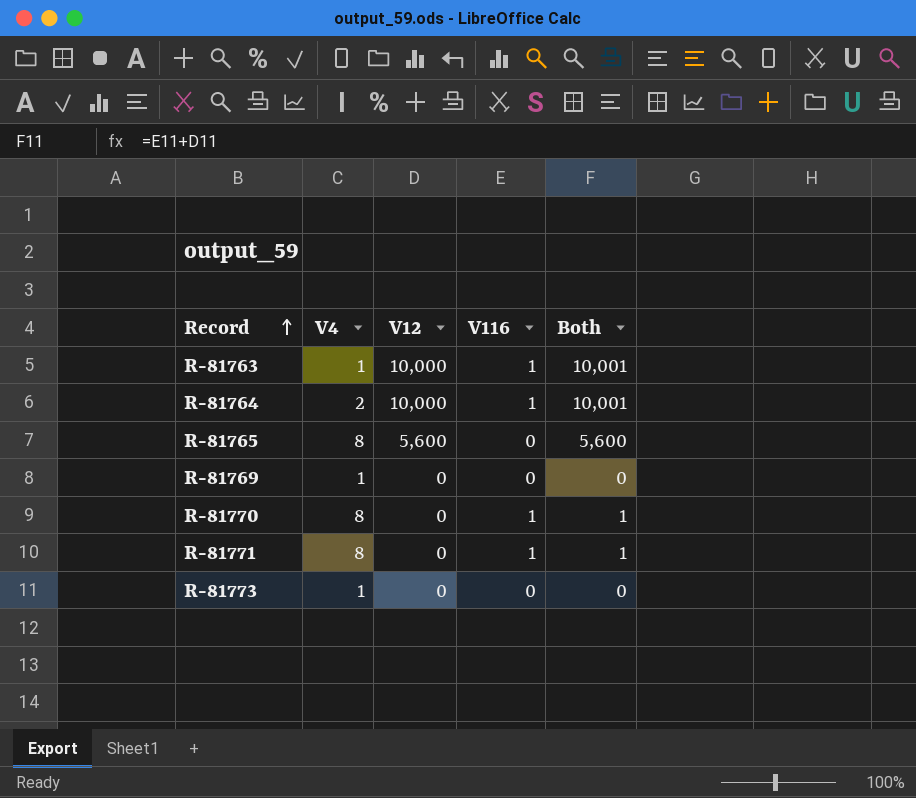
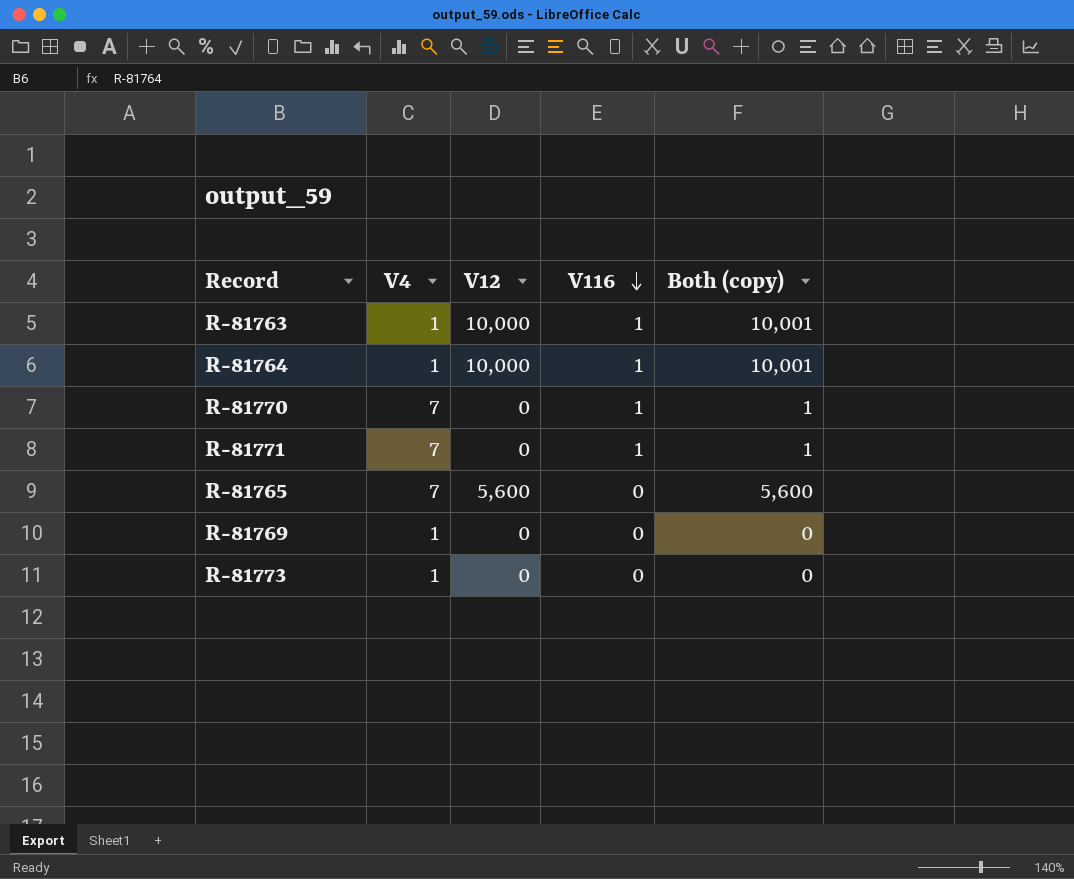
row order: Record ascending -> V116 descending
column name: Both -> Both (copy)
R-81764 | V4: 2 -> 1
R-81770 | V4: 8 -> 7
R-81771 | V4: 8 -> 7
R-81765 | V4: 8 -> 7

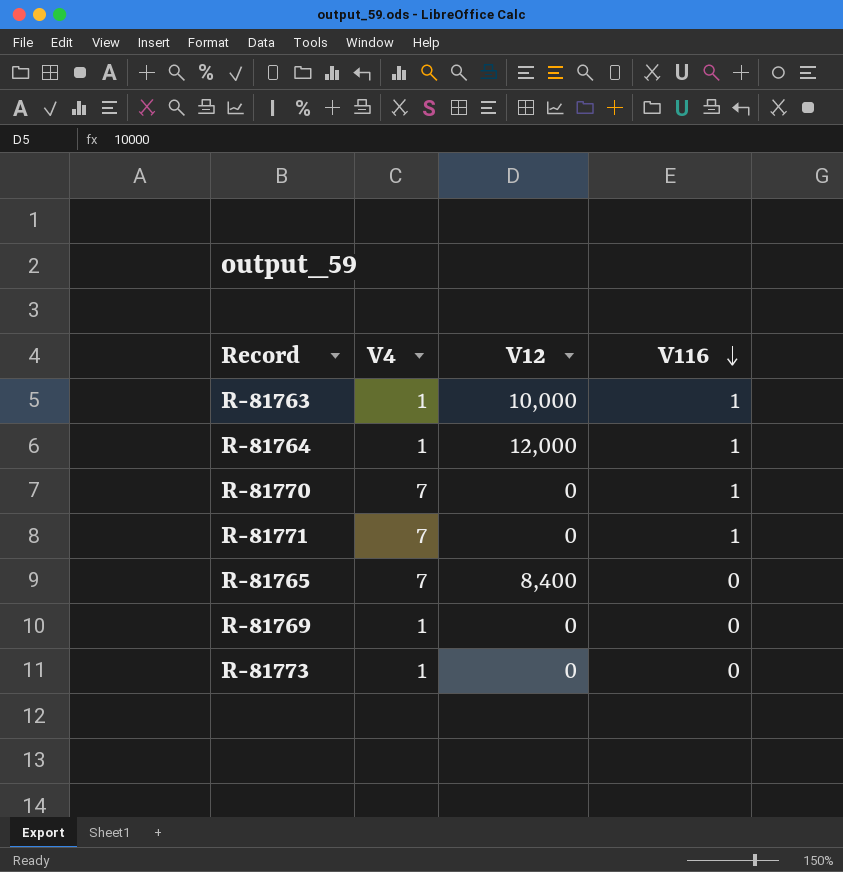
column Both (copy) | formula: [V12] + [V116] -> none
R-81764 | V12: 10,000 -> 12,000
R-81765 | V12: 5,600 -> 8,400

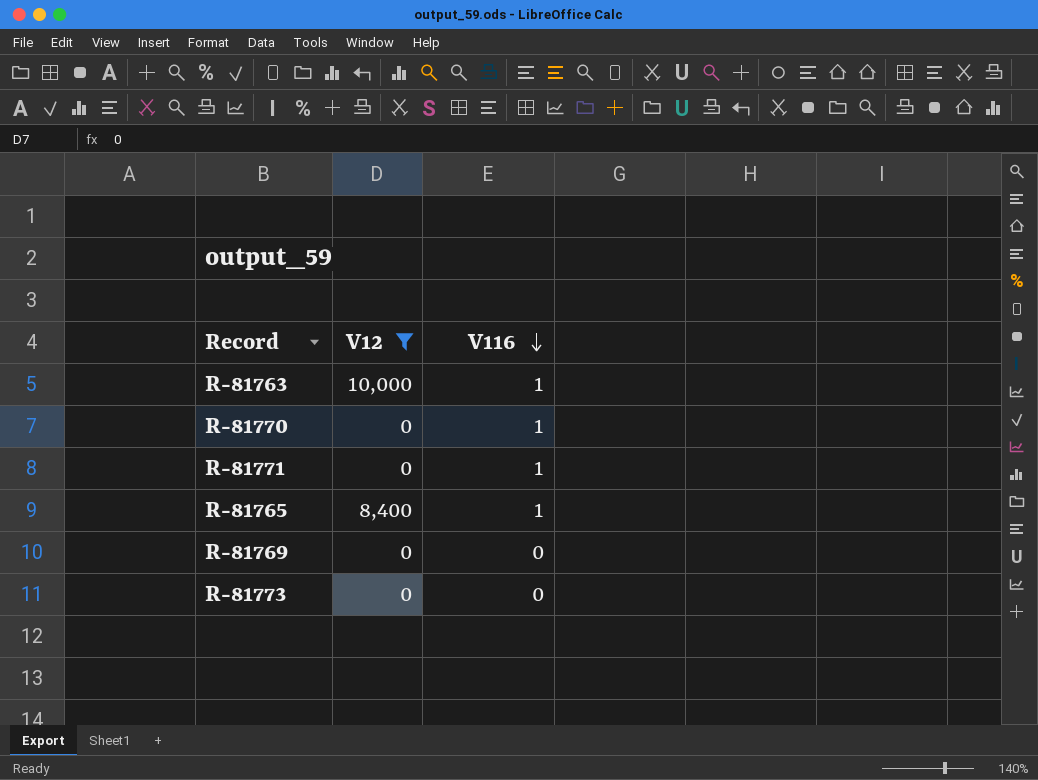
filter: none -> V12 != 12,000
column V4 | position: 2 -> none
R-81765 | V116: 0 -> 1

